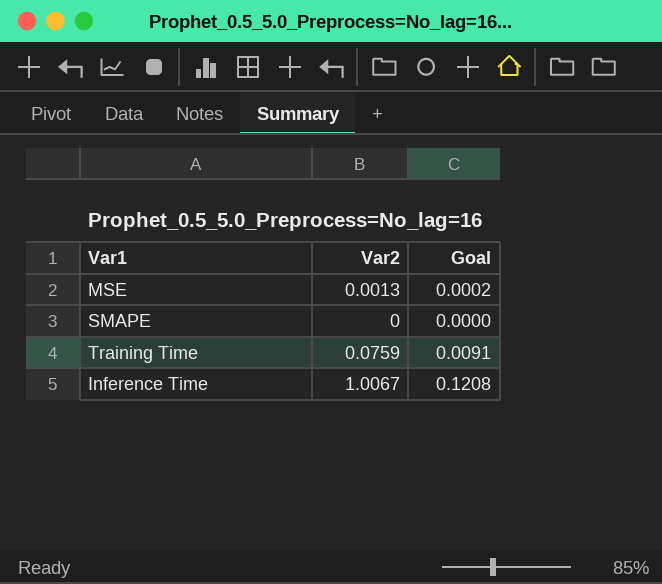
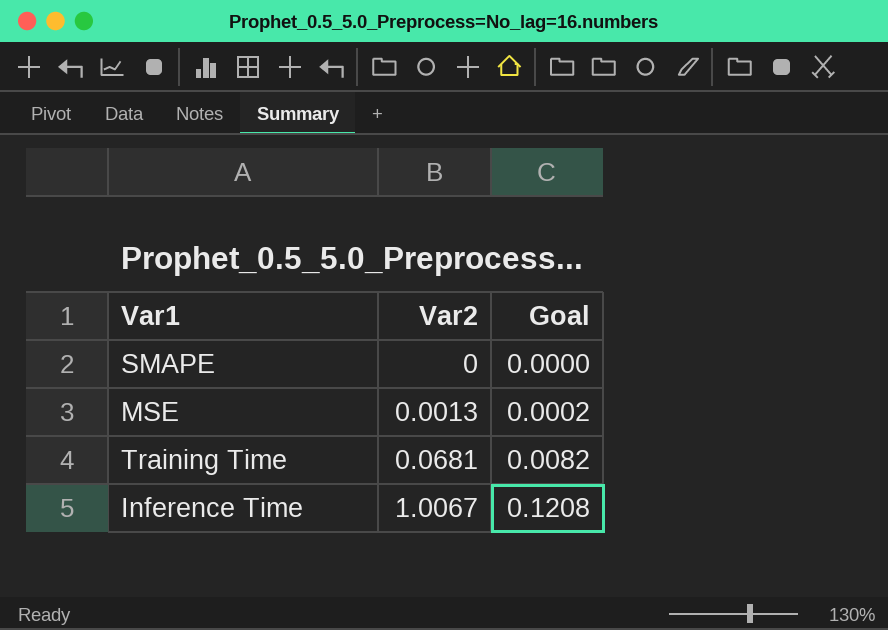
row order: none -> Var2 ascending
Training Time | Var2: 0.0759 -> 0.0681
Training Time | Goal: 0.0091 -> 0.0082

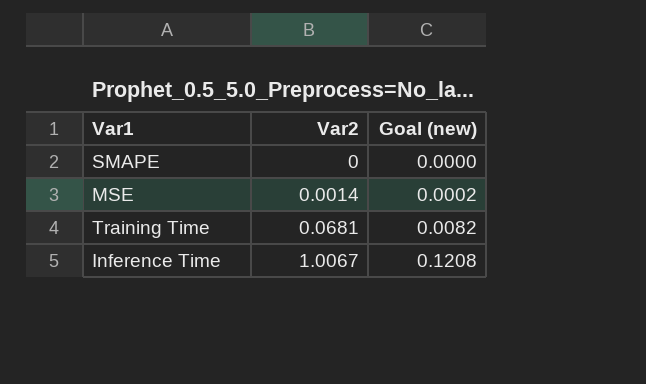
column name: Goal -> Goal (new)
MSE | Var2: 0.0013 -> 0.0014

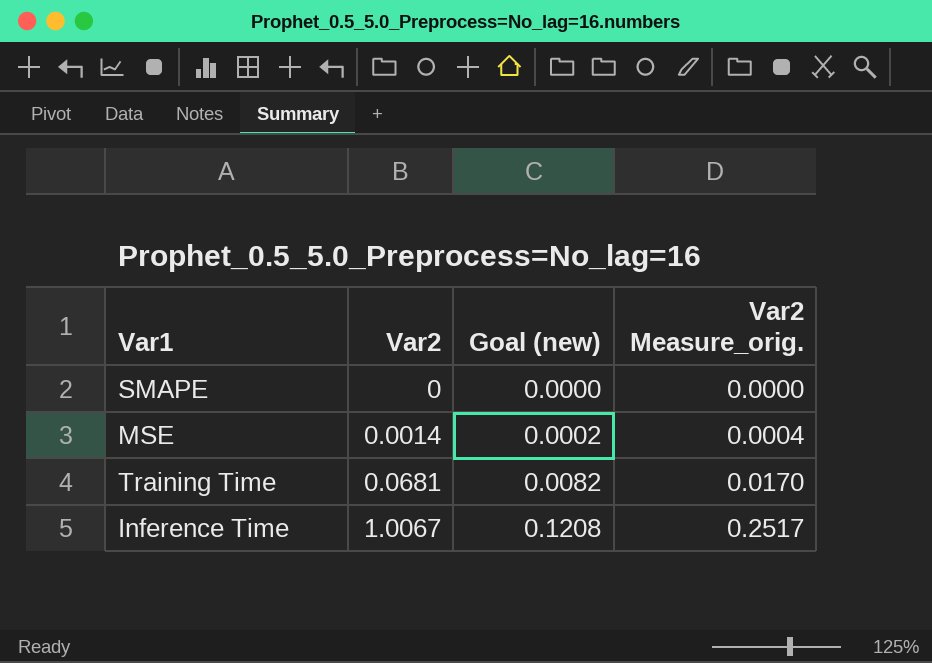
column Var2 Measure_orig. | formula: none -> [Var2] * 0.25

